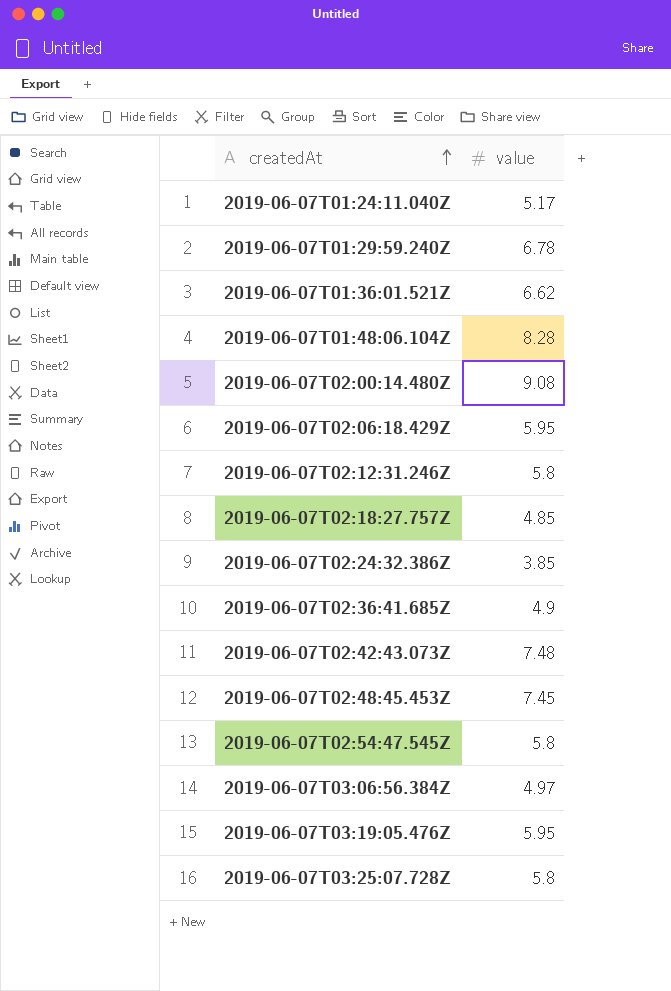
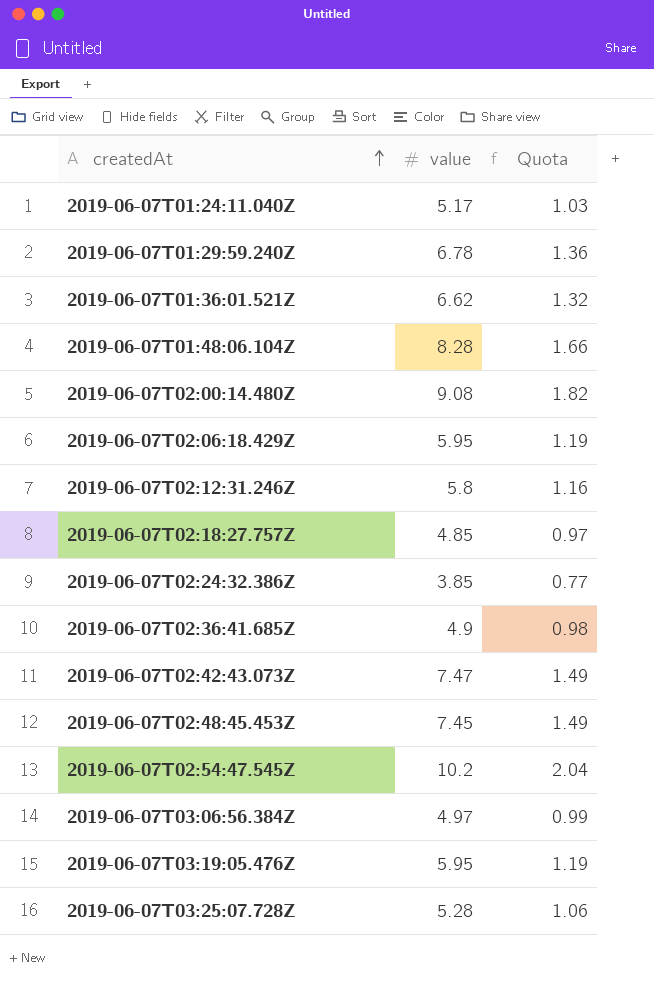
column Quota | formula: none -> [value] * 0.2
2019-06-07T02:42:43.073Z | value: 7.48 -> 7.47
2019-06-07T02:54:47.545Z | value: 5.8 -> 10.2
2019-06-07T03:25:07.728Z | value: 5.8 -> 5.28

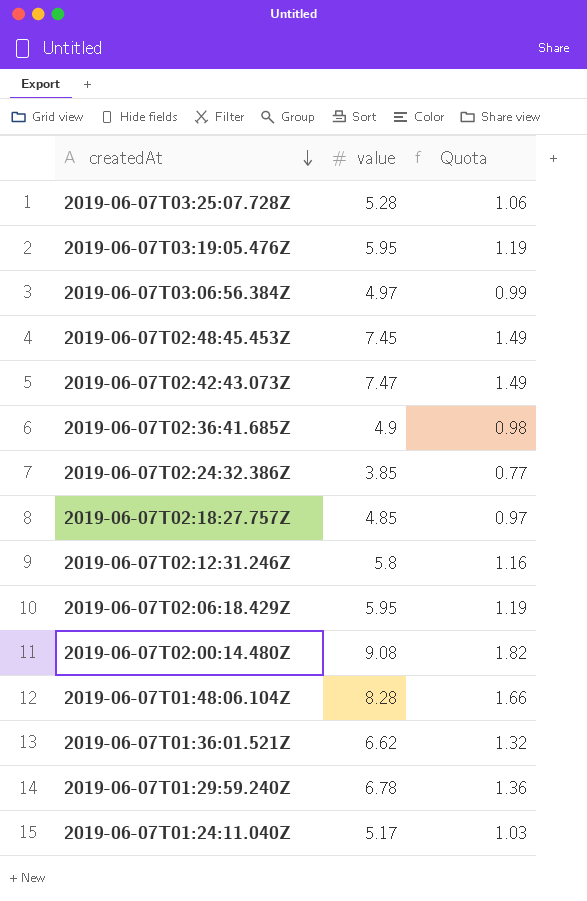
row order: createdAt ascending -> createdAt descending
row 2019-06-07T02:54:47.545Z: 10.2 | 2.04 -> none

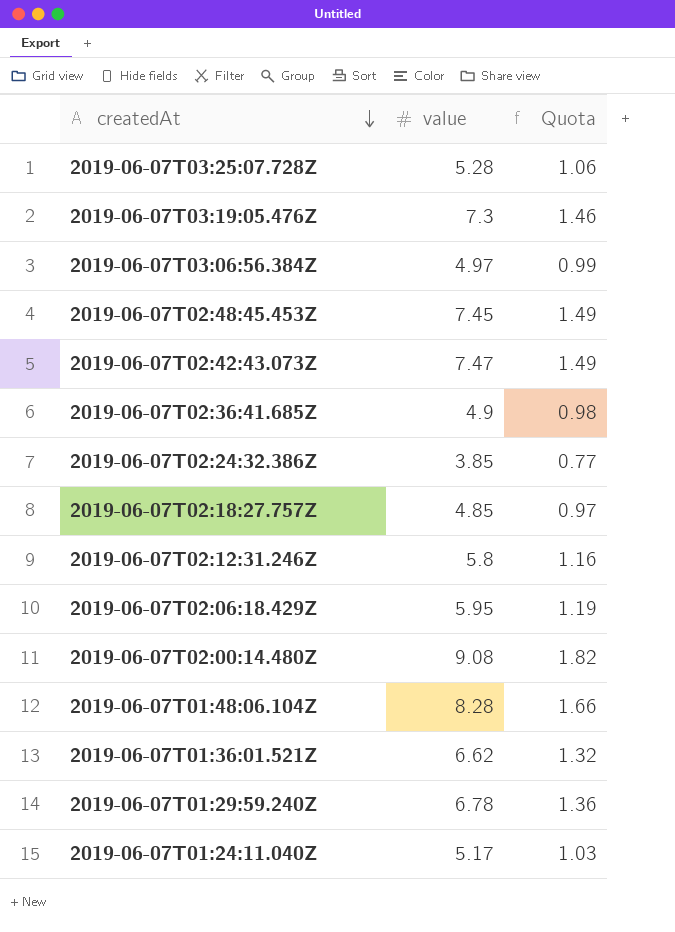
2019-06-07T03:19:05.476Z | value: 5.95 -> 7.3
2019-06-07T03:19:05.476Z | Quota: 1.19 -> 1.46

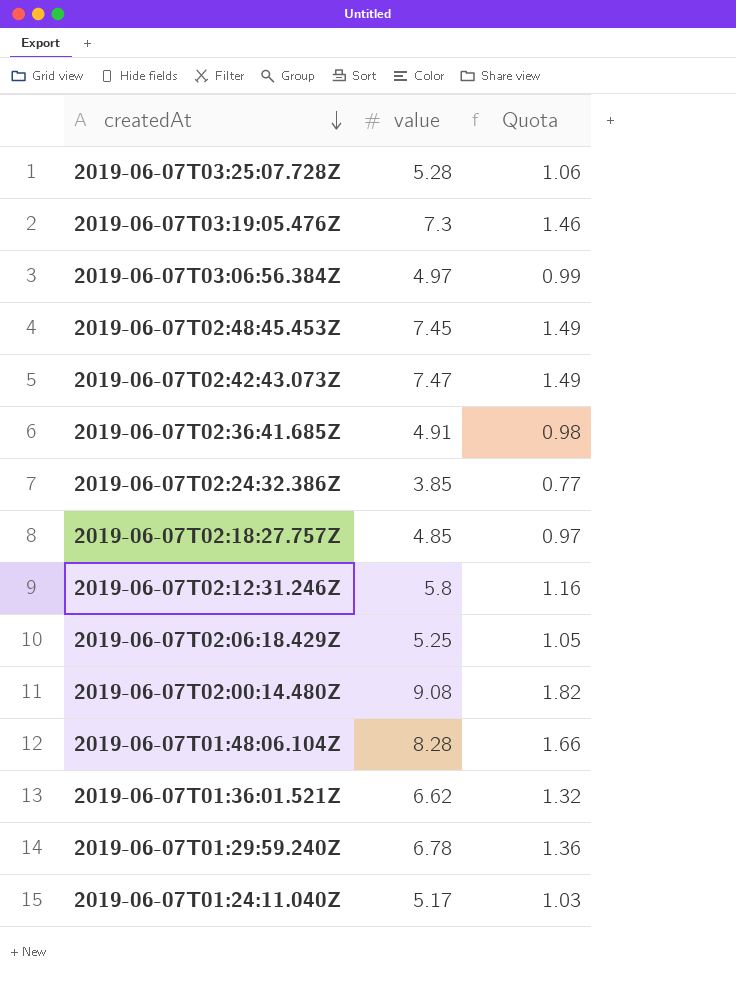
2019-06-07T02:36:41.685Z | value: 4.9 -> 4.91
2019-06-07T02:06:18.429Z | value: 5.95 -> 5.25
2019-06-07T02:06:18.429Z | Quota: 1.19 -> 1.05

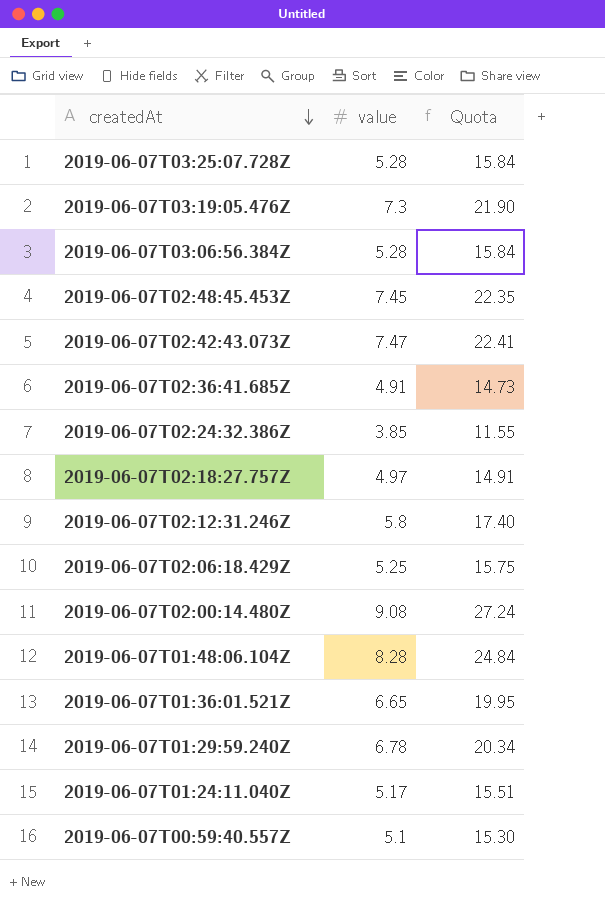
column Quota | formula: [value] * 0.2 -> [value] * 3
2019-06-07T03:06:56.384Z | value: 4.97 -> 5.28
2019-06-07T02:18:27.757Z | value: 4.85 -> 4.97
2019-06-07T01:36:01.521Z | value: 6.62 -> 6.65
row 2019-06-07T00:59:40.557Z: none -> 5.1 | 15.30

